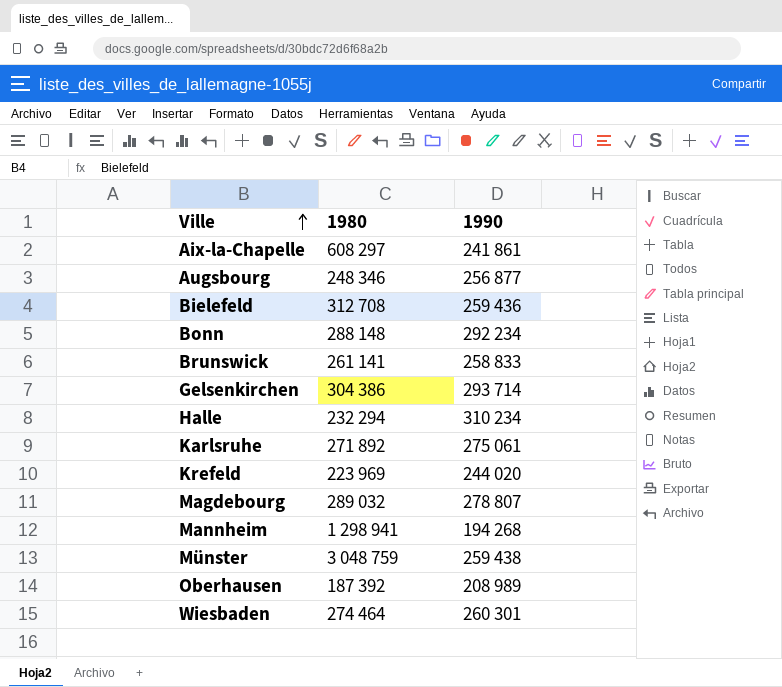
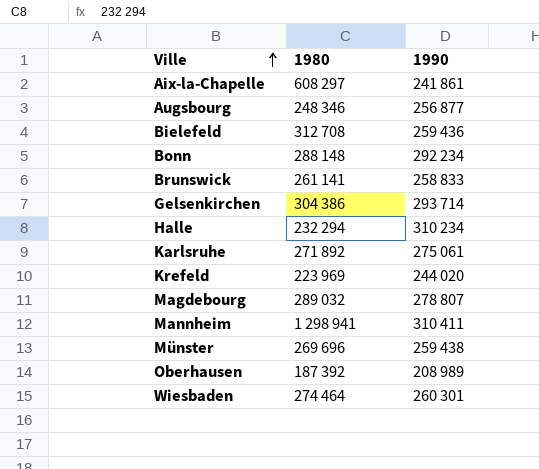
Mannheim | 1990: 194 268 -> 310 411
Münster | 1980: 3 048 759 -> 269 696

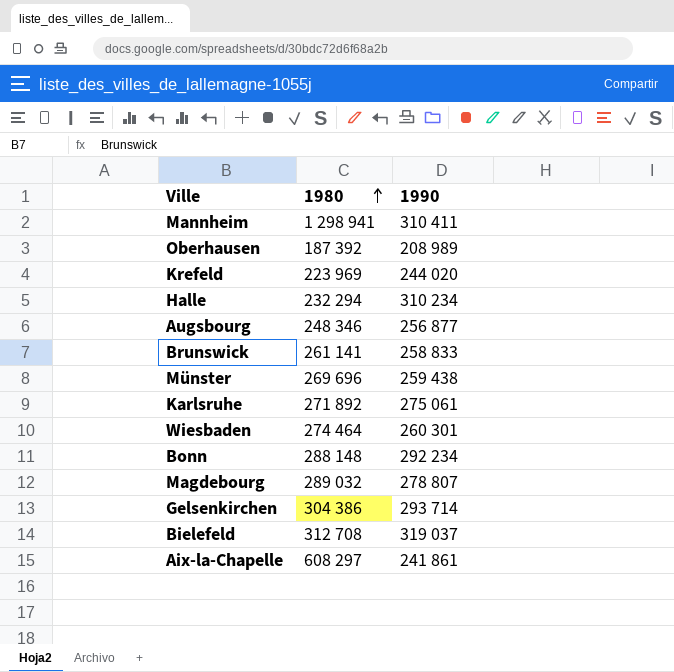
row order: Ville ascending -> 1980 ascending
Bielefeld | 1990: 259 436 -> 319 037

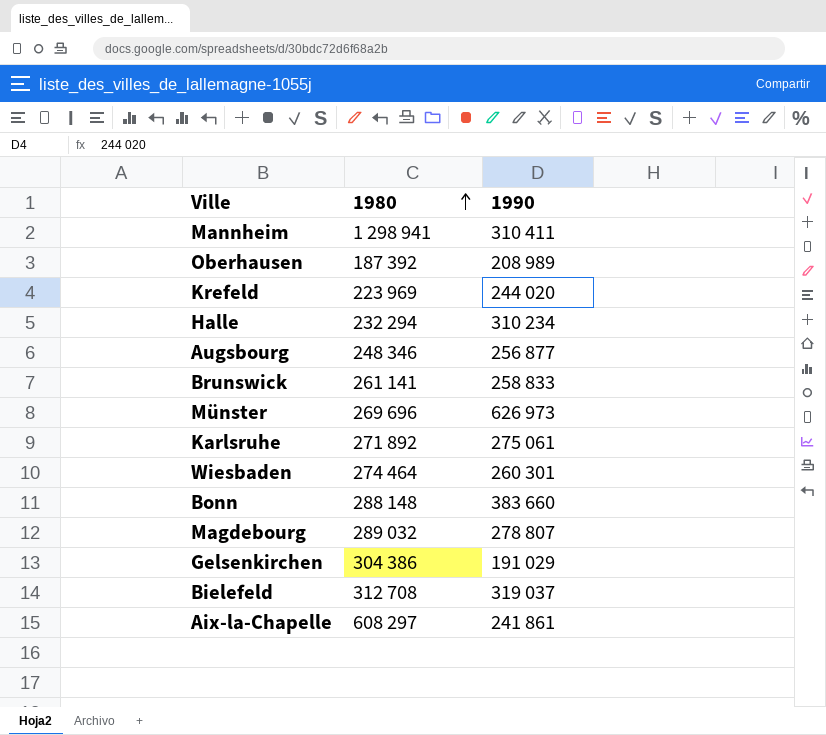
Münster | 1990: 259 438 -> 626 973
Bonn | 1990: 292 234 -> 383 660
Gelsenkirchen | 1990: 293 714 -> 191 029

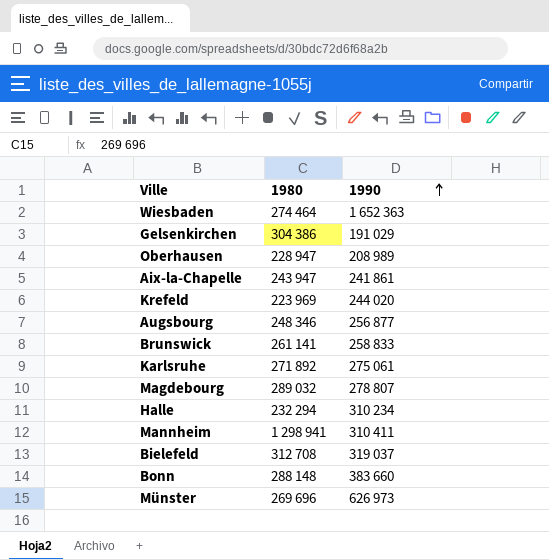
row order: 1980 ascending -> 1990 ascending
Wiesbaden | 1990: 260 301 -> 1 652 363
Oberhausen | 1980: 187 392 -> 228 947
Aix-la-Chapelle | 1980: 608 297 -> 243 947

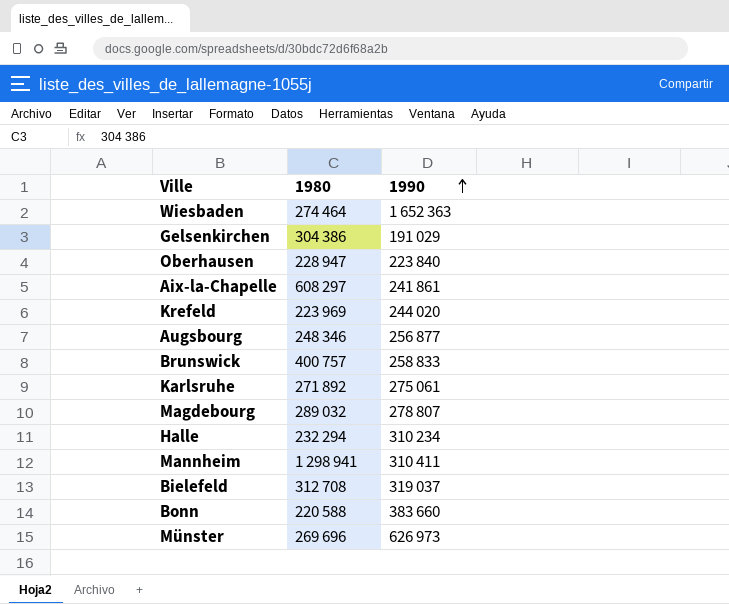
Oberhausen | 1990: 208 989 -> 223 840
Aix-la-Chapelle | 1980: 243 947 -> 608 297
Brunswick | 1980: 261 141 -> 400 757
Bonn | 1980: 288 148 -> 220 588

